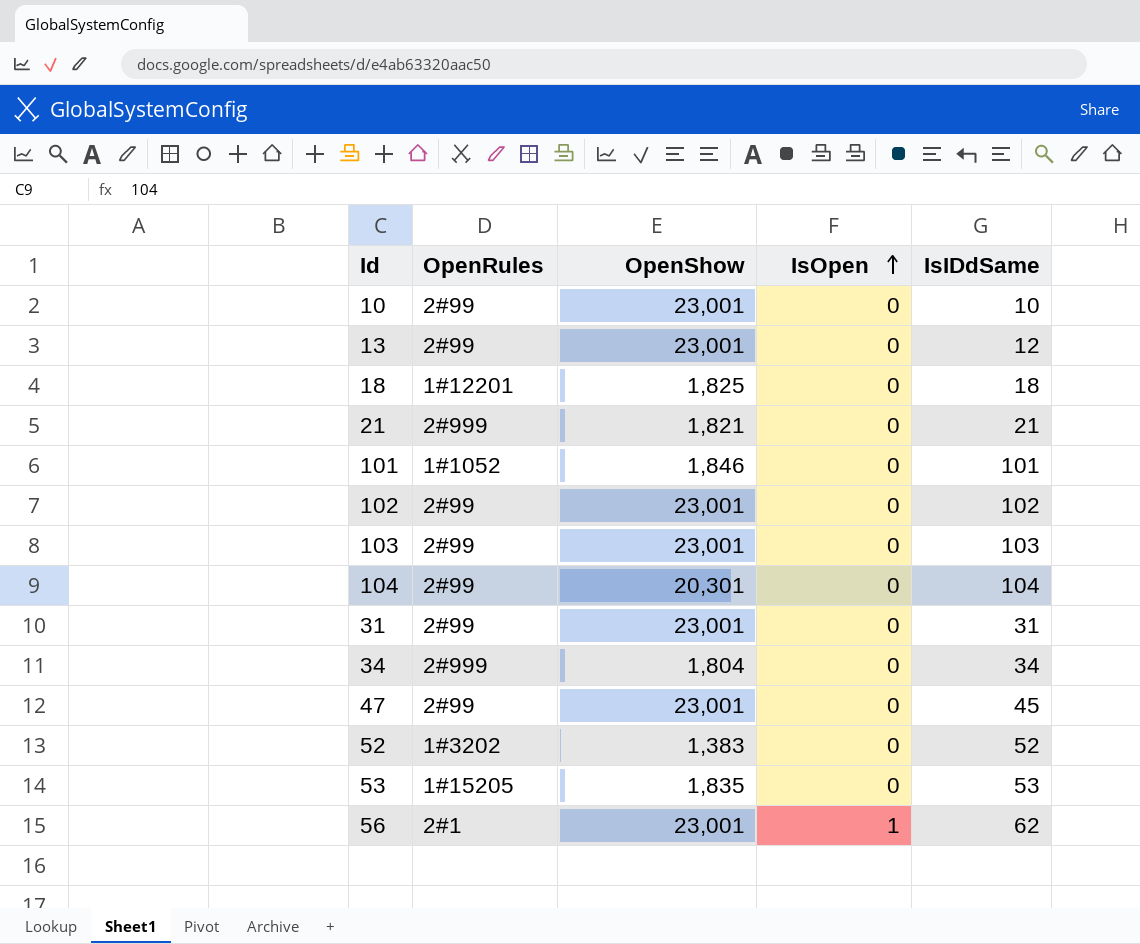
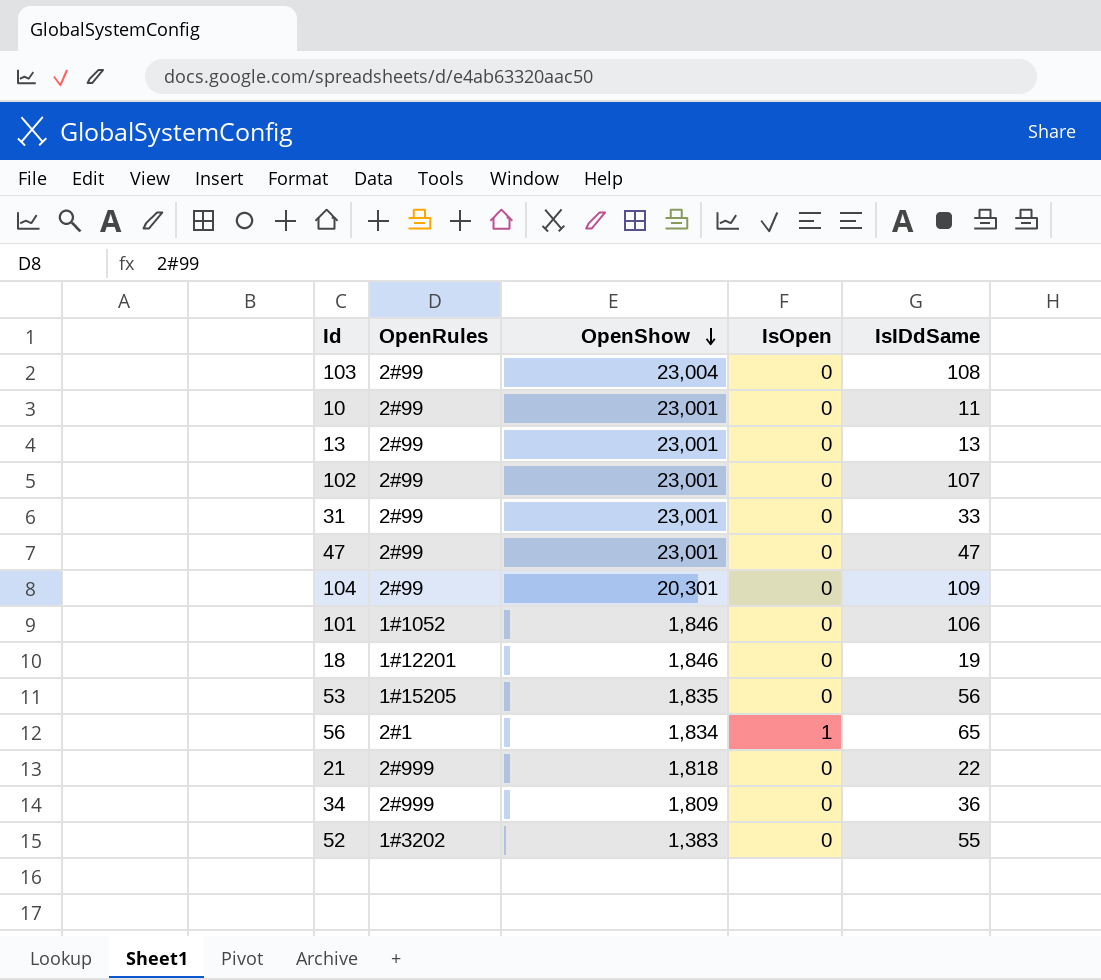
row order: IsOpen ascending -> OpenShow descending
103 | OpenShow: 23,001 -> 23,004
103 | IsIDdSame: 103 -> 108
10 | IsIDdSame: 10 -> 11
13 | IsIDdSame: 12 -> 13
102 | IsIDdSame: 102 -> 107
31 | IsIDdSame: 31 -> 33
47 | IsIDdSame: 45 -> 47
104 | IsIDdSame: 104 -> 109
101 | IsIDdSame: 101 -> 106
18 | OpenShow: 1,825 -> 1,846
18 | IsIDdSame: 18 -> 19
53 | IsIDdSame: 53 -> 56
56 | OpenShow: 23,001 -> 1,834
56 | IsIDdSame: 62 -> 65
21 | OpenShow: 1,821 -> 1,818
21 | IsIDdSame: 21 -> 22
34 | OpenShow: 1,804 -> 1,809
34 | IsIDdSame: 34 -> 36
52 | IsIDdSame: 52 -> 55

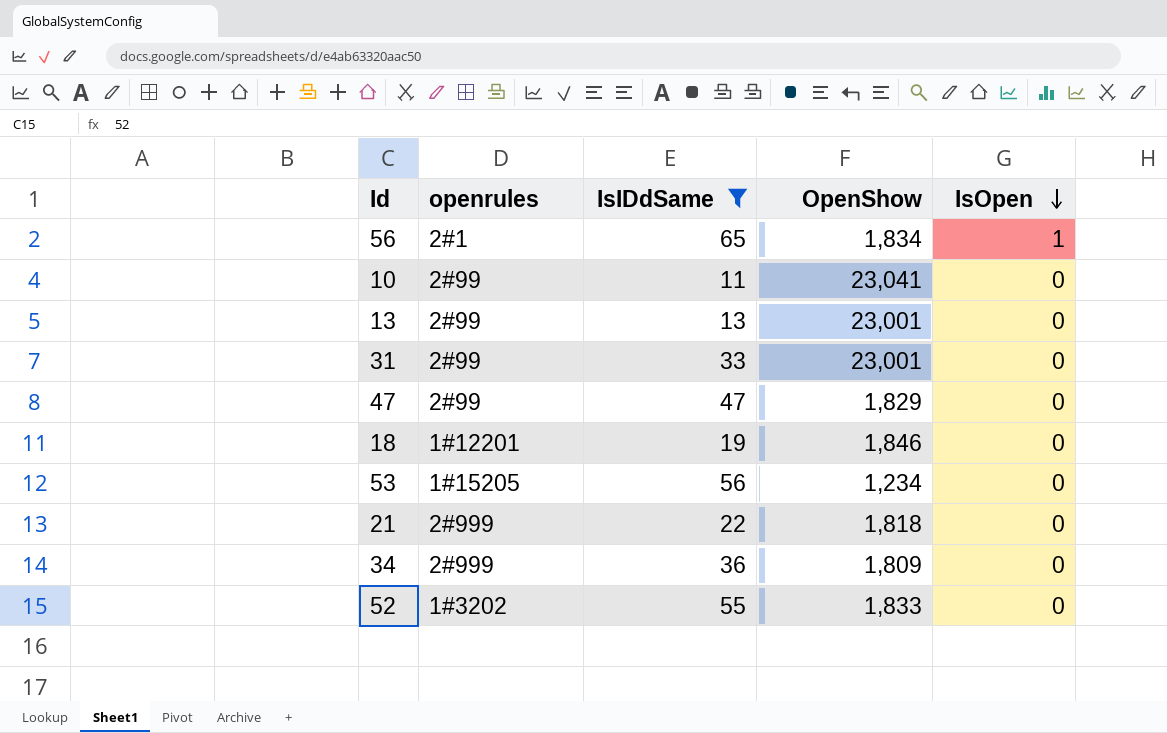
filter: none -> IsIDdSame <= 65
row order: OpenShow descending -> IsOpen descending
column name: OpenRules -> openrules
column IsIDdSame | position: 5 -> 3
10 | OpenShow: 23,001 -> 23,041
47 | OpenShow: 23,001 -> 1,829
53 | OpenShow: 1,835 -> 1,234
52 | OpenShow: 1,383 -> 1,833

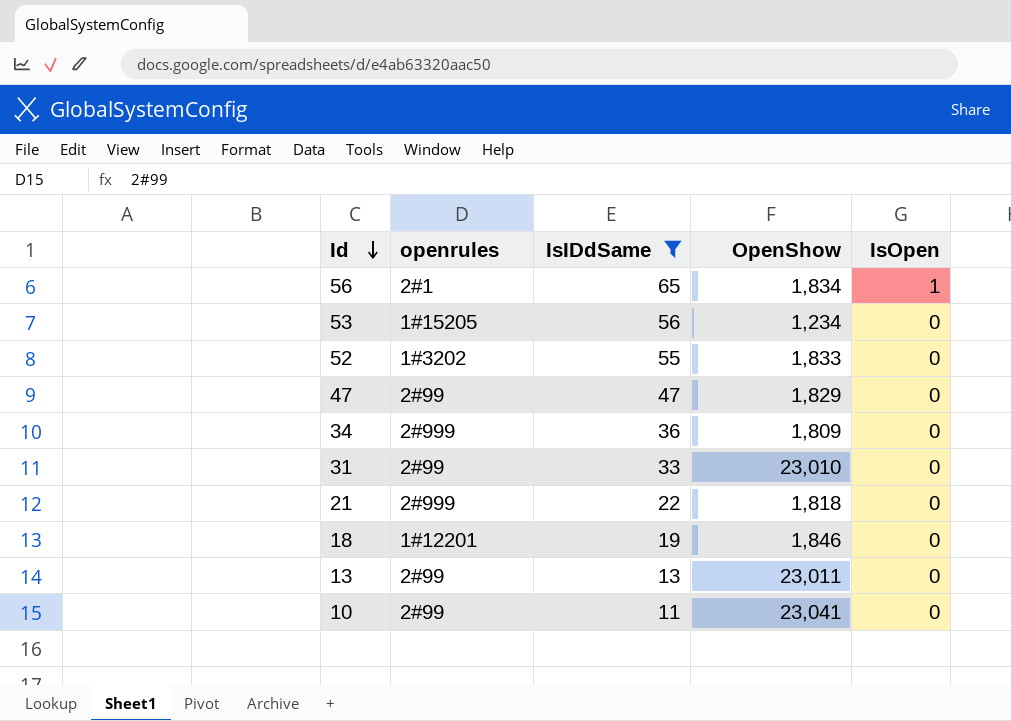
row order: IsOpen descending -> Id descending
31 | OpenShow: 23,001 -> 23,010
13 | OpenShow: 23,001 -> 23,011

